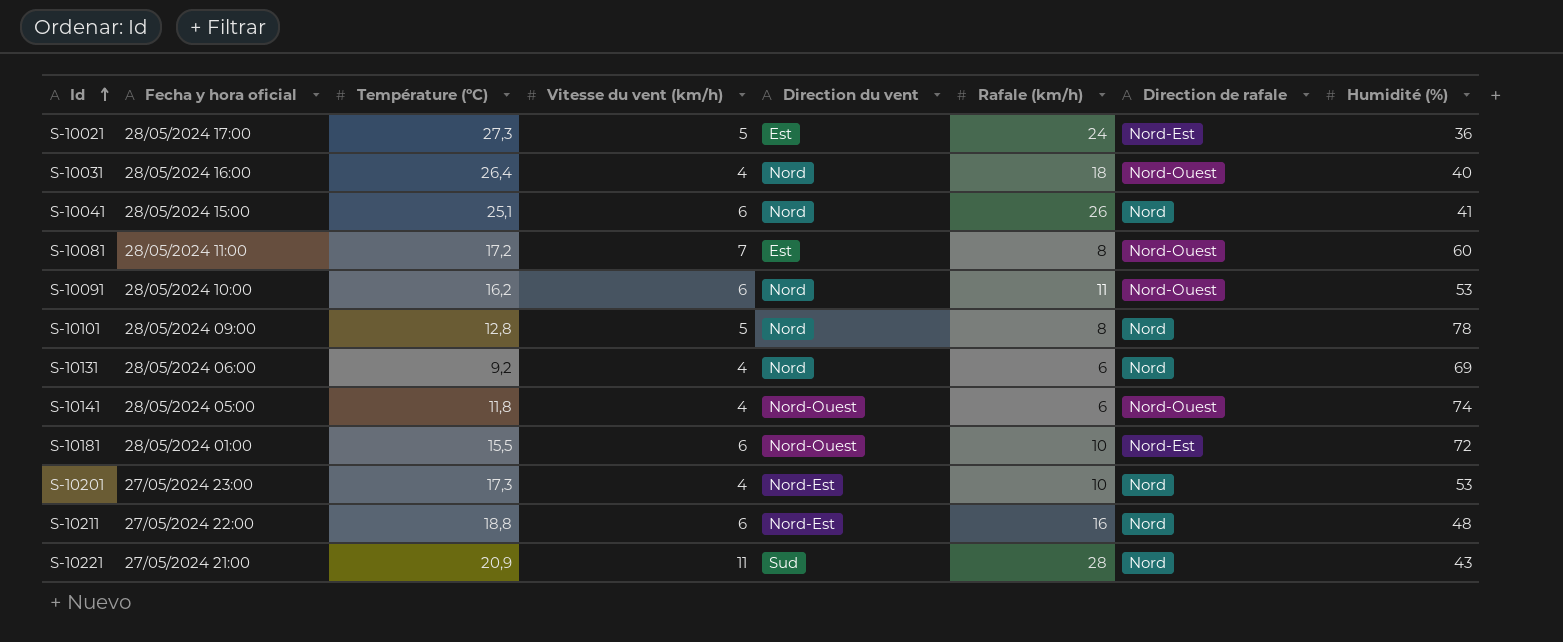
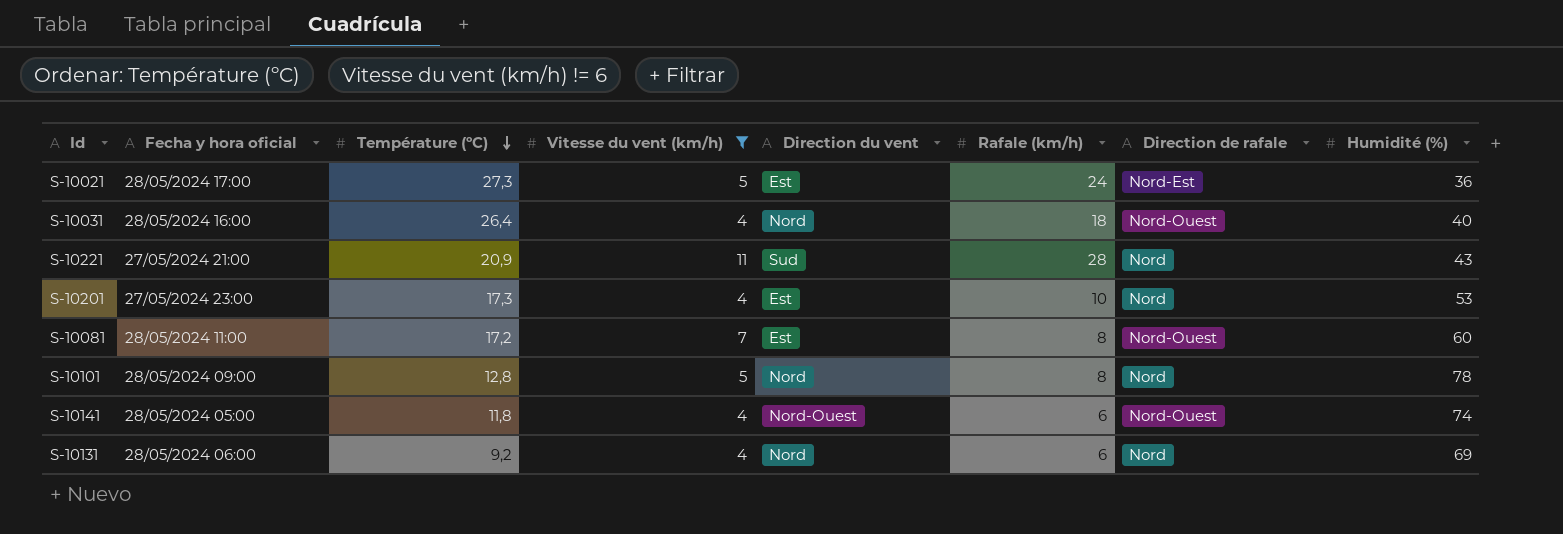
filter: none -> Vitesse du vent (km/h) != 6
row order: Id ascending -> Température (ºC) descending
S-10201 | Direction du vent: Nord-Est -> Est

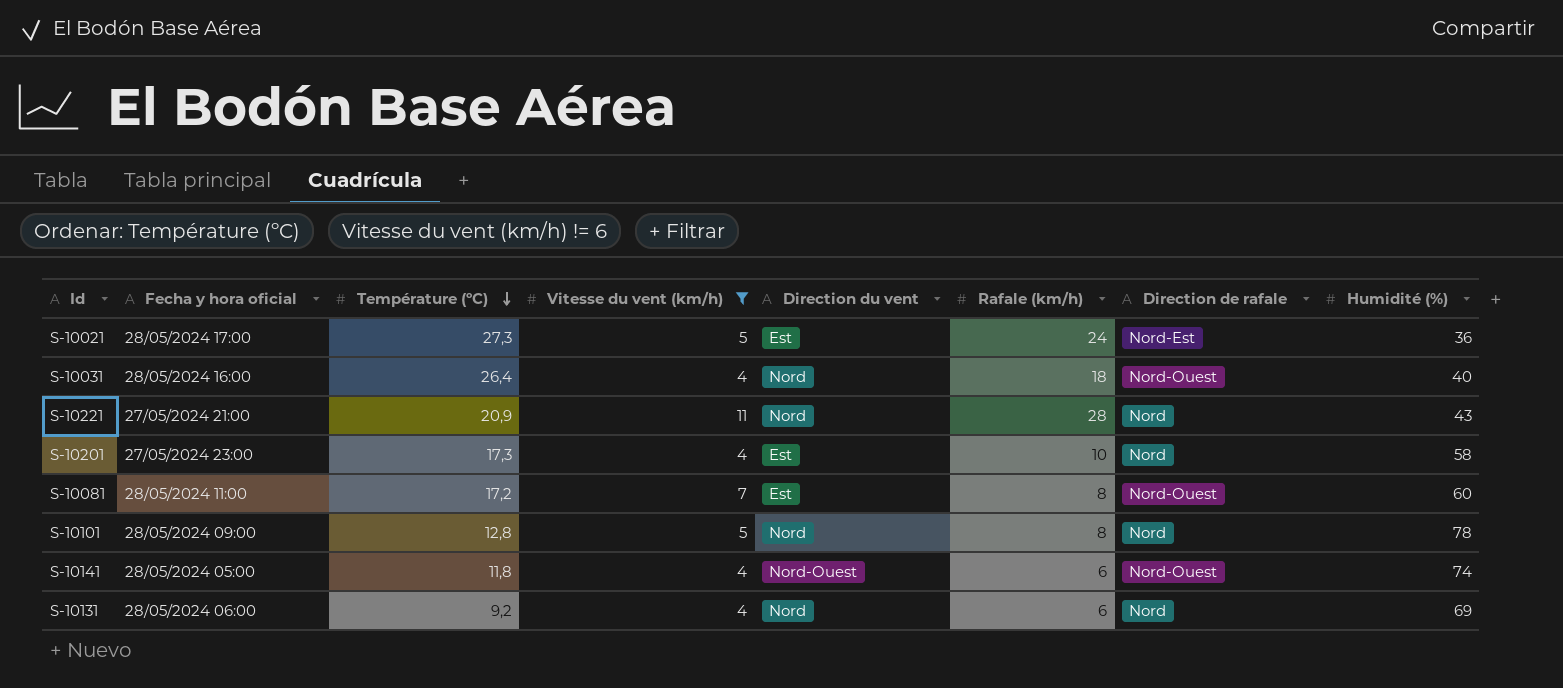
S-10221 | Direction du vent: Sud -> Nord
S-10201 | Humidité (%): 53 -> 58

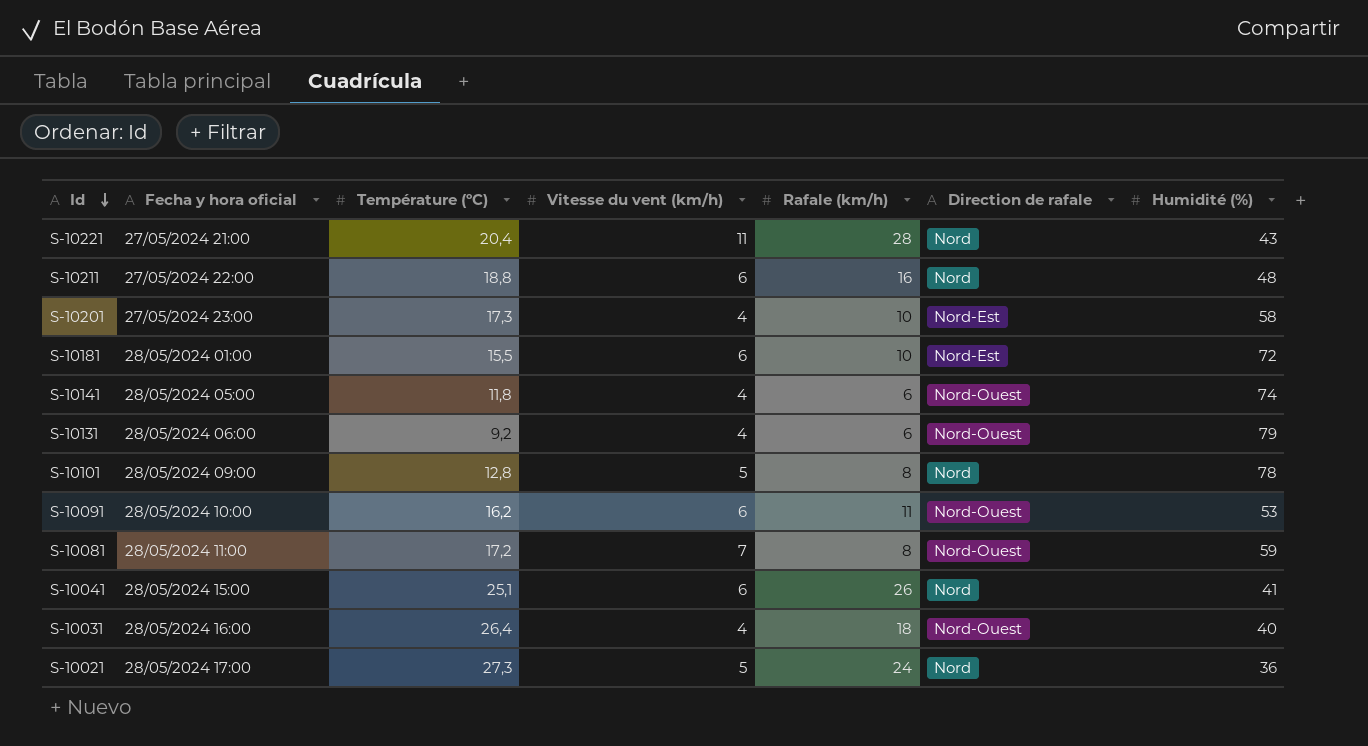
filter: Vitesse du vent (km/h) != 6 -> none
row order: Température (ºC) descending -> Id descending
column Direction du vent | position: 5 -> none
S-10221 | Température (ºC): 20,9 -> 20,4
S-10201 | Direction de rafale: Nord -> Nord-Est
S-10131 | Direction de rafale: Nord -> Nord-Ouest
S-10131 | Humidité (%): 69 -> 79
S-10081 | Humidité (%): 60 -> 59
S-10021 | Direction de rafale: Nord-Est -> Nord

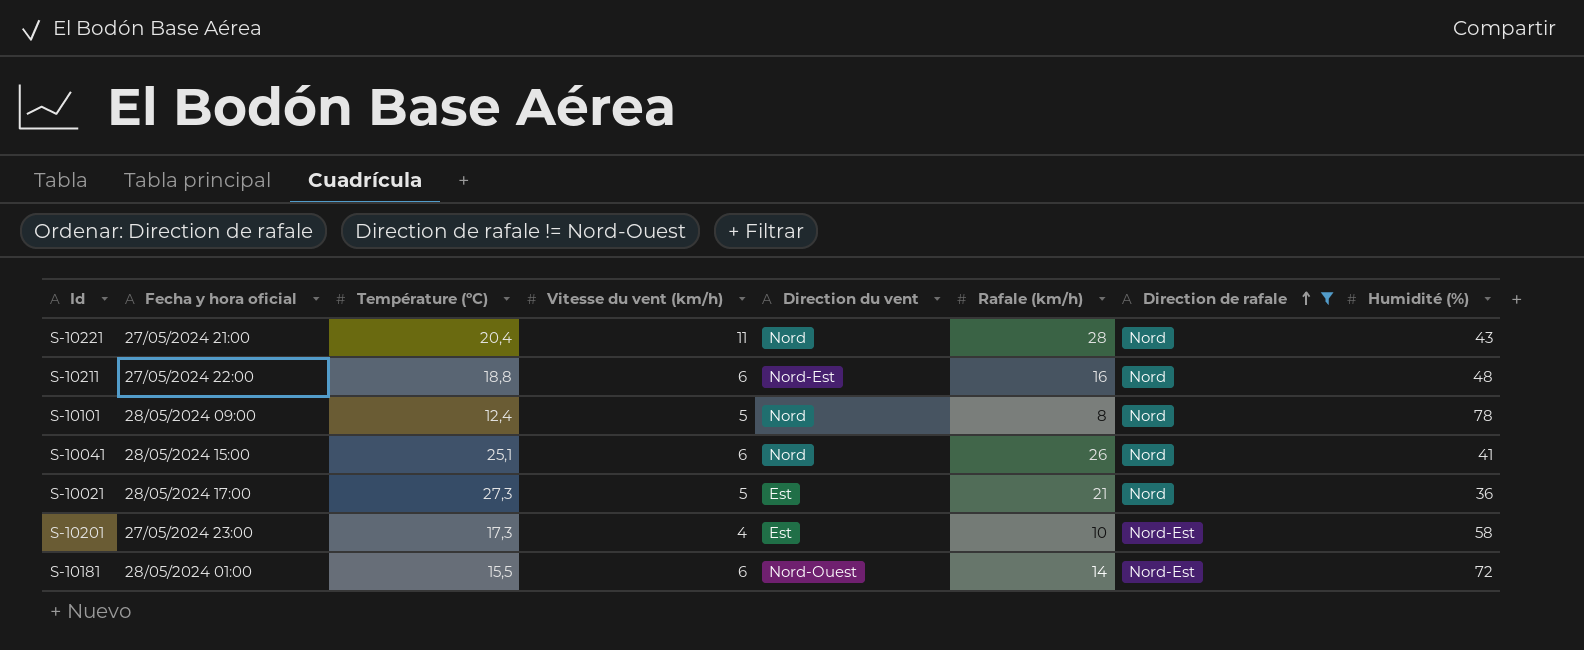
filter: none -> Direction de rafale != Nord-Ouest
row order: Id descending -> Direction de rafale ascending
column Direction du vent | position: none -> 5
S-10101 | Température (ºC): 12,8 -> 12,4
S-10021 | Rafale (km/h): 24 -> 21
S-10181 | Rafale (km/h): 10 -> 14

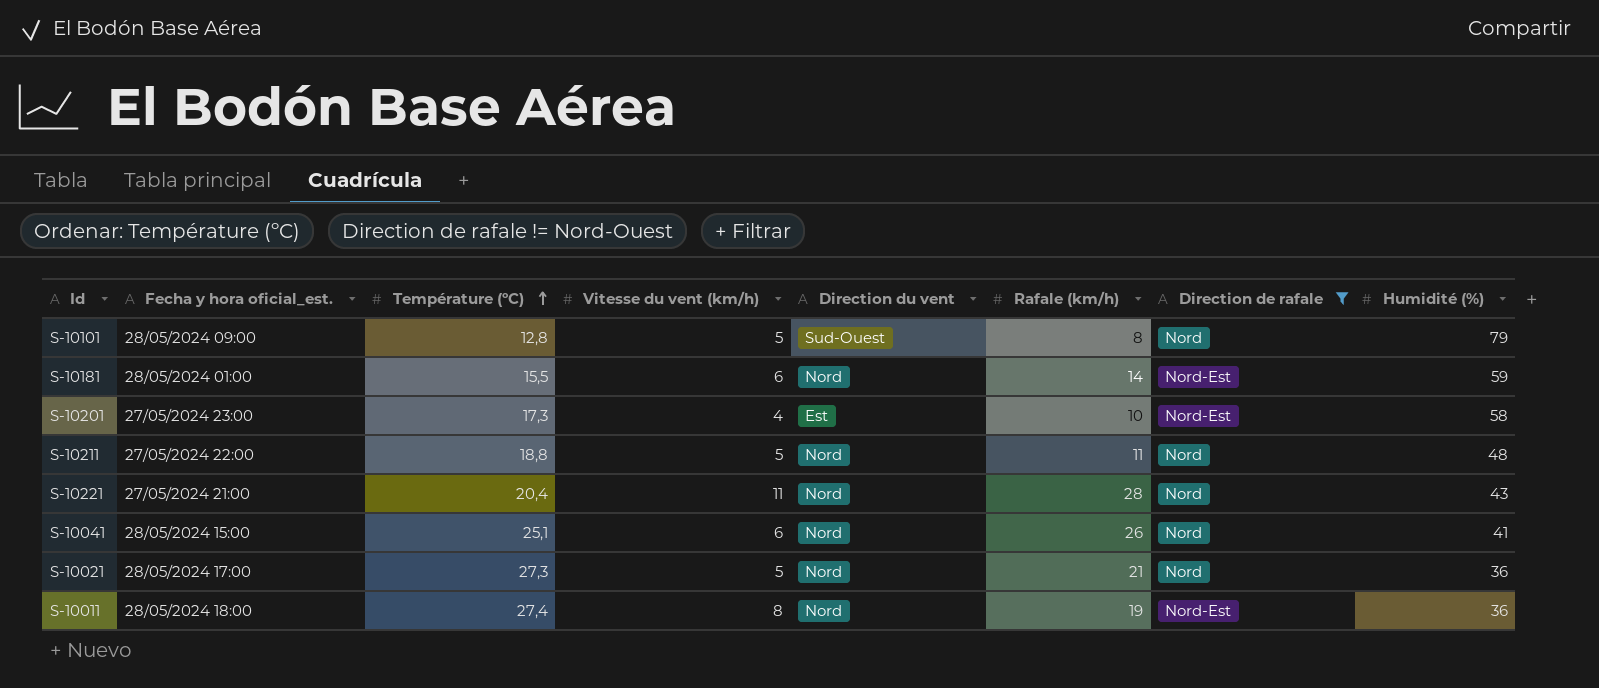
row order: Direction de rafale ascending -> Température (ºC) ascending
column name: Fecha y hora oficial -> Fecha y hora oficial_est.
S-10101 | Température (ºC): 12,4 -> 12,8
S-10101 | Direction du vent: Nord -> Sud-Ouest
S-10101 | Humidité (%): 78 -> 79
S-10181 | Direction du vent: Nord-Ouest -> Nord
S-10181 | Humidité (%): 72 -> 59
S-10211 | Vitesse du vent (km/h): 6 -> 5
S-10211 | Direction du vent: Nord-Est -> Nord
S-10211 | Rafale (km/h): 16 -> 11
S-10021 | Direction du vent: Est -> Nord
row S-10011: none -> 28/05/2024 18:00 | 27,4 | 8 | Nord | 19 | Nord-Est | 36

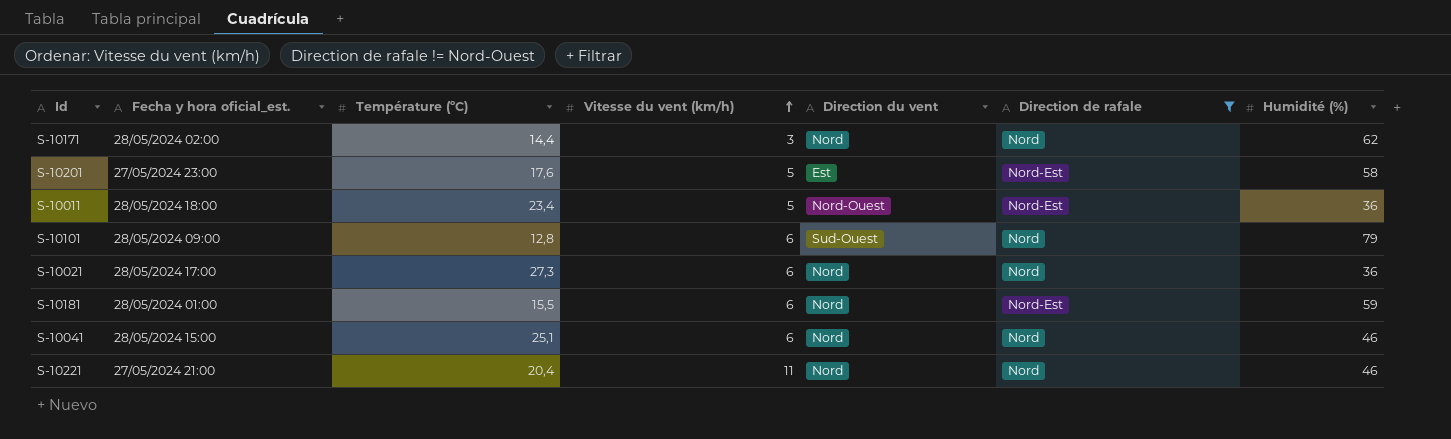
row order: Température (ºC) ascending -> Vitesse du vent (km/h) ascending
column Rafale (km/h) | position: 6 -> none
row S-10211: 27/05/2024 22:00 | 18,8 | 5 | Nord | 11 | Nord | 48 -> none
row S-10171: none -> 28/05/2024 02:00 | 14,4 | 3 | Nord | Nord | 62
S-10201 | Température (ºC): 17,3 -> 17,6
S-10201 | Vitesse du vent (km/h): 4 -> 5
S-10011 | Température (ºC): 27,4 -> 23,4
S-10011 | Vitesse du vent (km/h): 8 -> 5
S-10011 | Direction du vent: Nord -> Nord-Ouest
S-10101 | Vitesse du vent (km/h): 5 -> 6
S-10021 | Vitesse du vent (km/h): 5 -> 6
S-10041 | Humidité (%): 41 -> 46
S-10221 | Humidité (%): 43 -> 46

